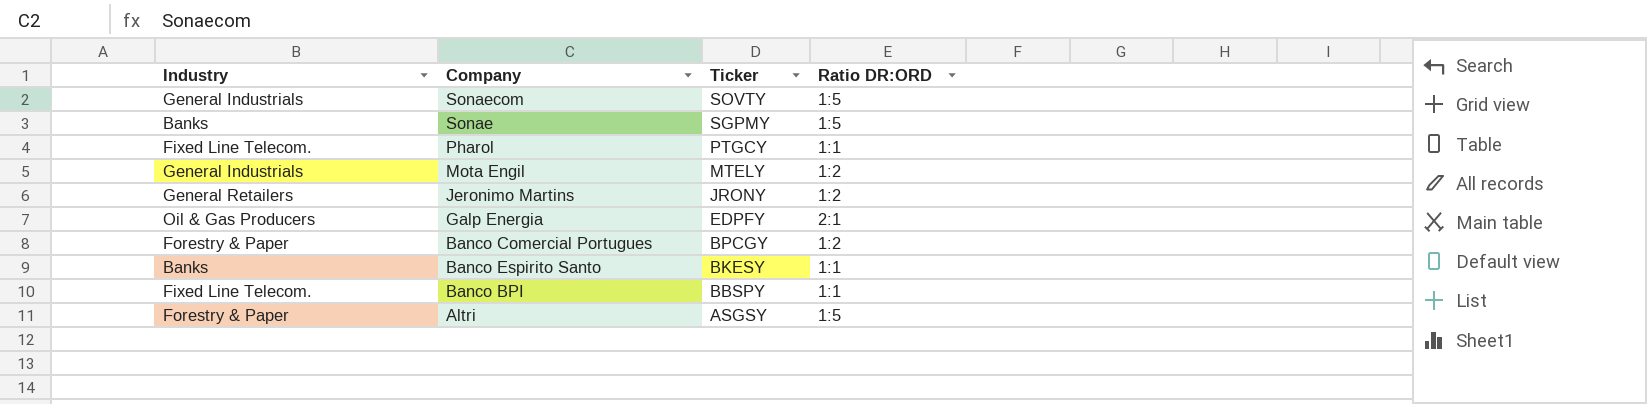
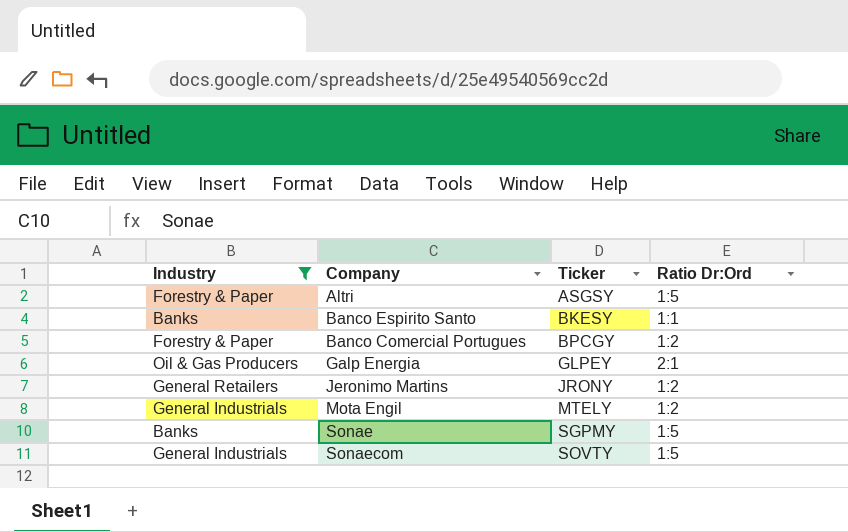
filter: none -> Industry != Fixed Line Telecom.
row order: Ticker descending -> Ticker ascending
column name: Ratio DR:ORD -> Ratio Dr:Ord
Galp Energia | Ticker: EDPFY -> GLPEY

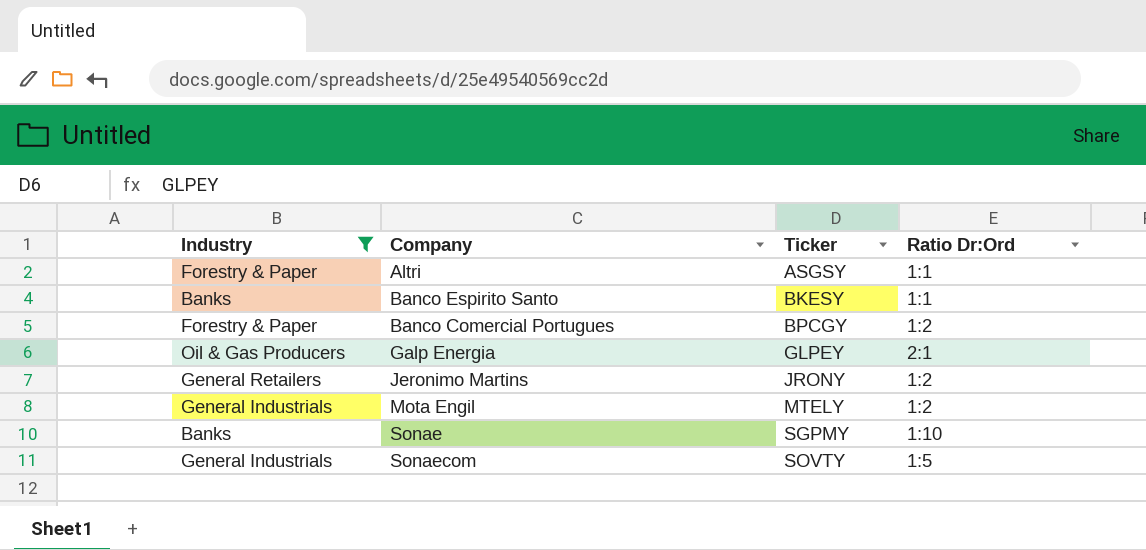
Altri | Ratio Dr:Ord: 1:5 -> 1:1
Sonae | Ratio Dr:Ord: 1:5 -> 1:10

